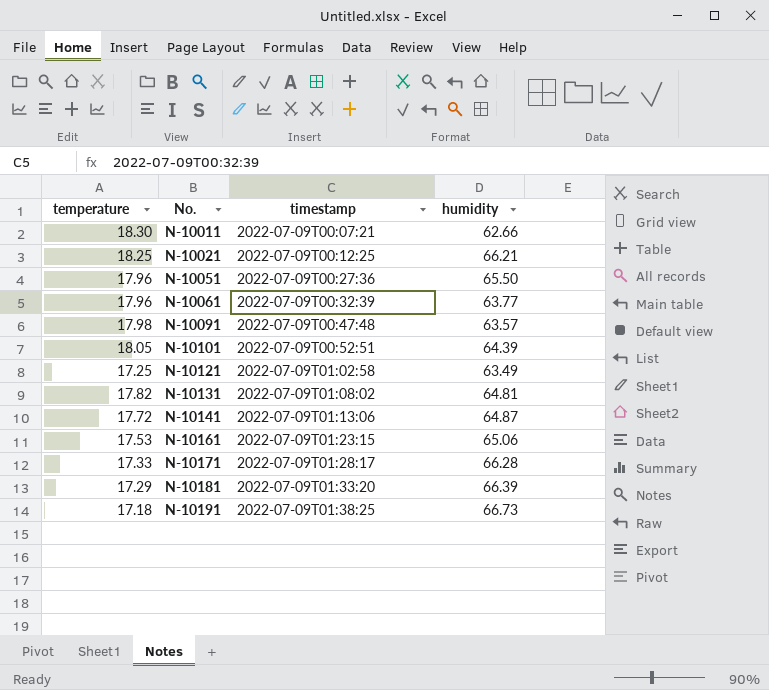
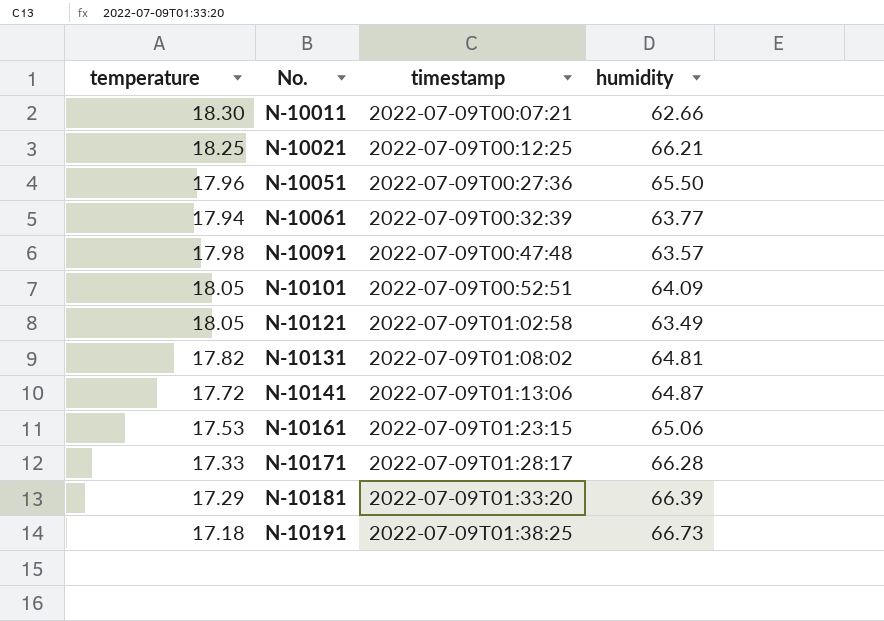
N-10061 | temperature: 17.96 -> 17.94
N-10101 | humidity: 64.39 -> 64.09
N-10121 | temperature: 17.25 -> 18.05

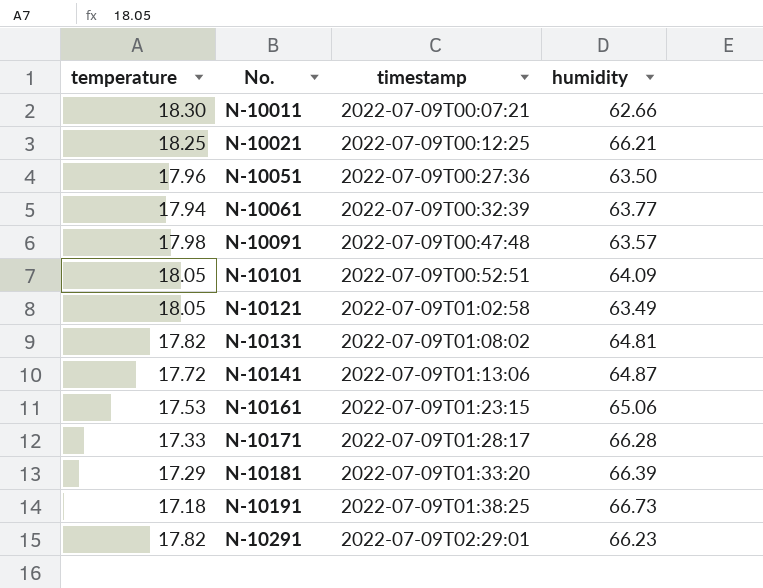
N-10051 | humidity: 65.50 -> 63.50
row N-10291: none -> 17.82 | 2022-07-09T02:29:01 | 66.23

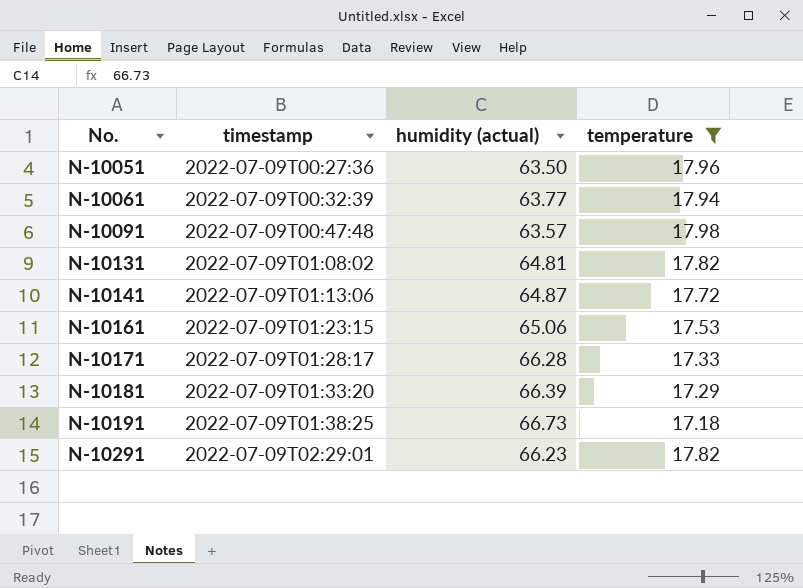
filter: none -> temperature <= 17.98
column name: humidity -> humidity (actual)
column temperature | position: 1 -> 4

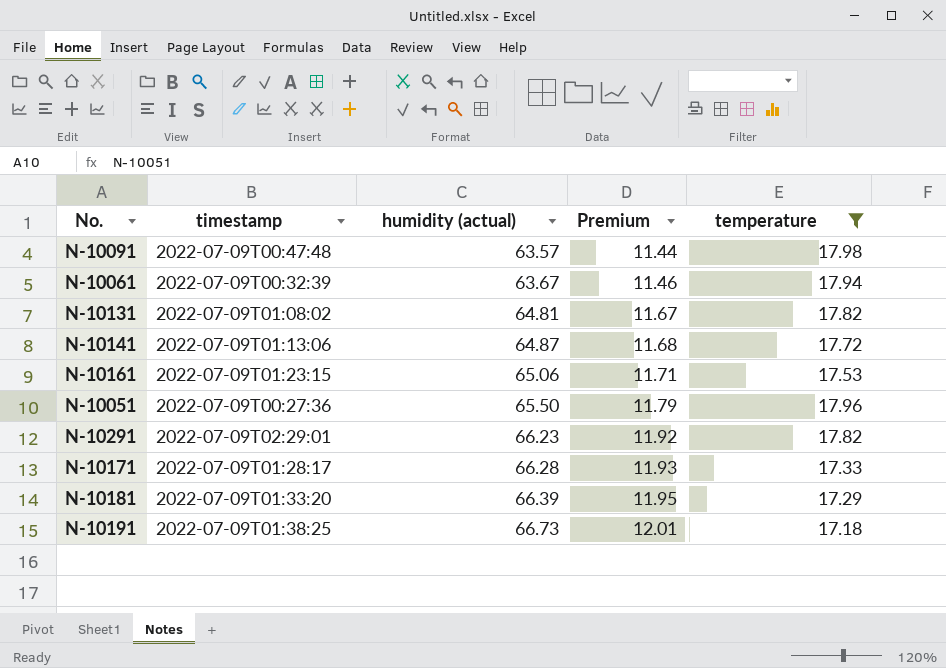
row order: No. ascending -> humidity (actual) ascending
column Premium | formula: none -> [humidity (actual)] * 0.18
N-10061 | humidity (actual): 63.77 -> 63.67
N-10051 | humidity (actual): 63.50 -> 65.50

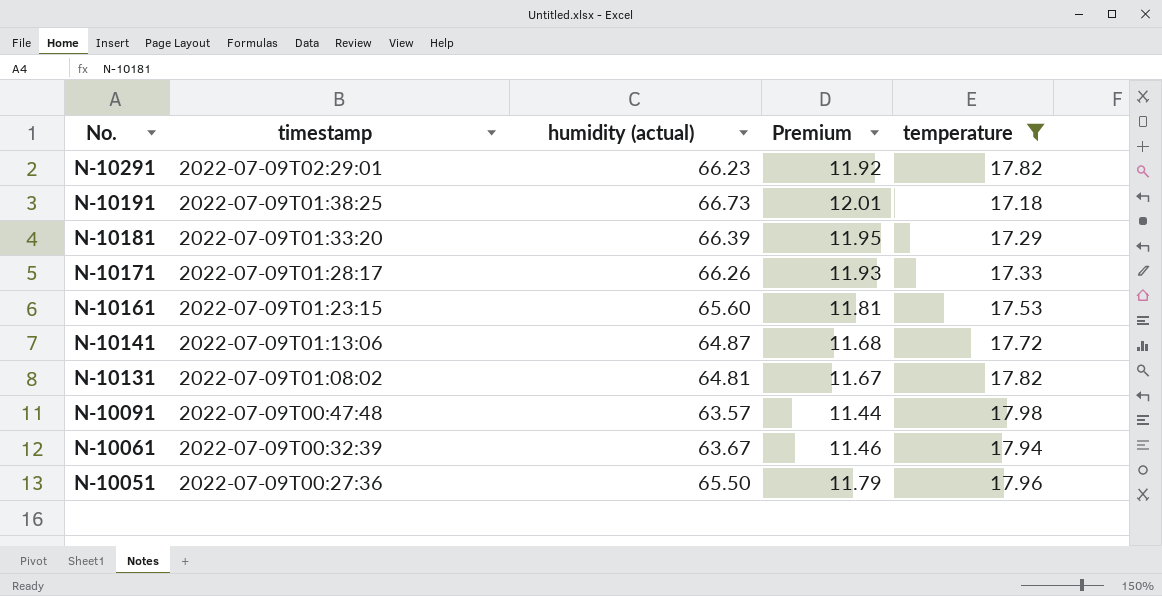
row order: humidity (actual) ascending -> No. descending
N-10171 | humidity (actual): 66.28 -> 66.26
N-10161 | humidity (actual): 65.06 -> 65.60
N-10161 | Premium: 11.71 -> 11.81

